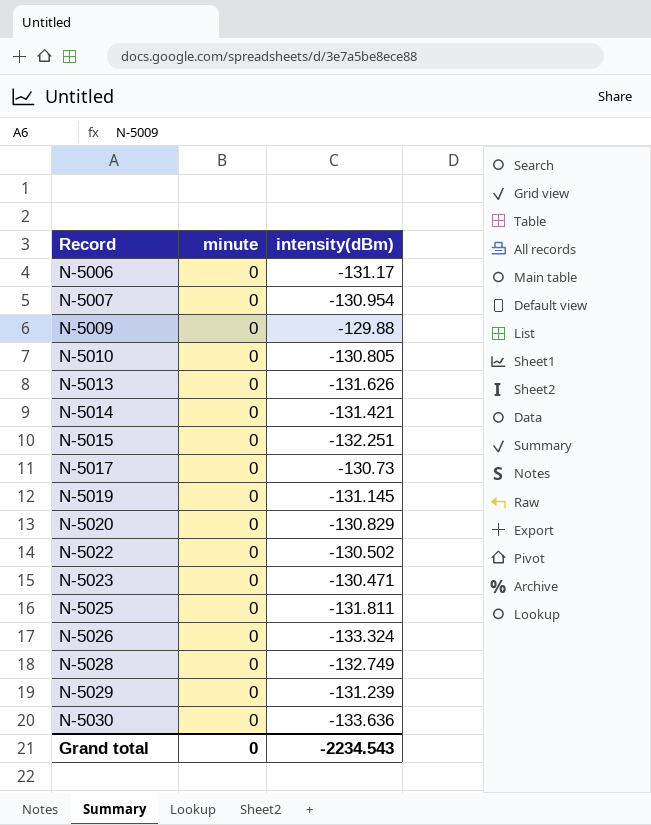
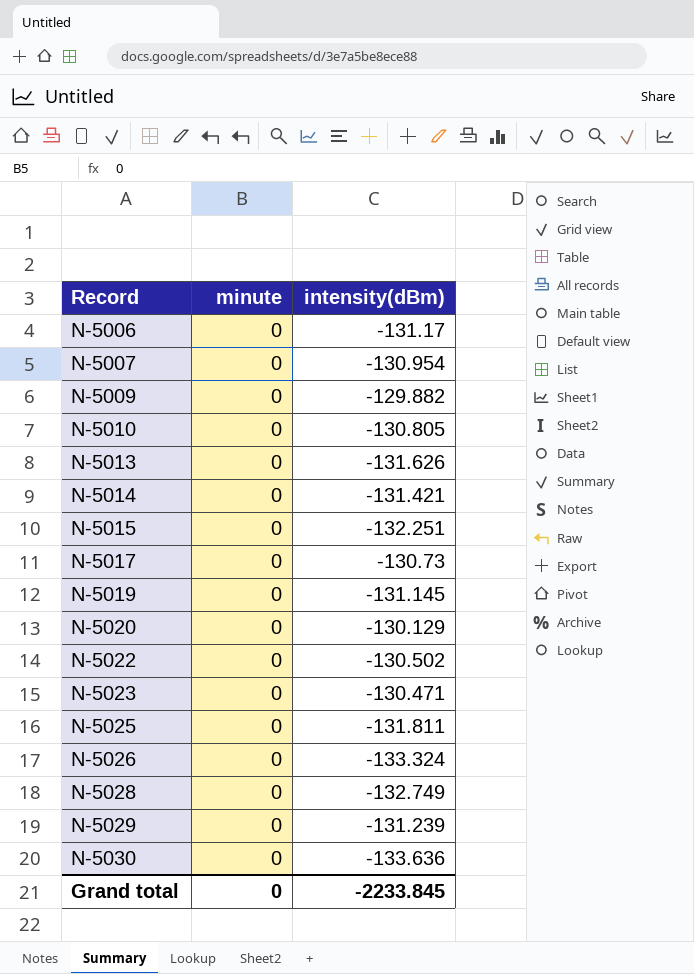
N-5009 | intensity(dBm): -129.88 -> -129.882
N-5020 | intensity(dBm): -130.829 -> -130.129
Grand total | intensity(dBm): -2234.543 -> -2233.845

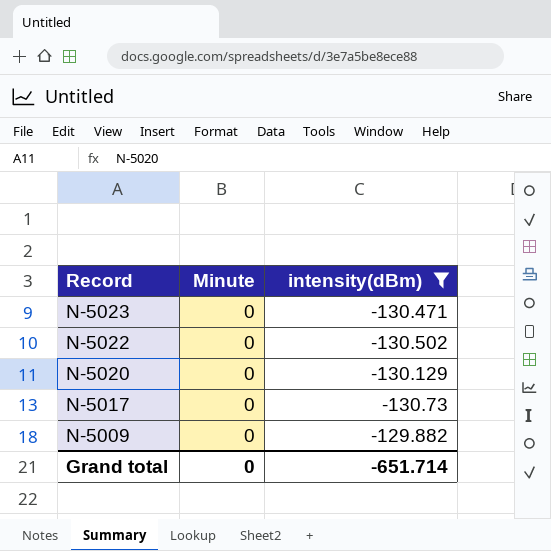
filter: none -> intensity(dBm) >= -130.73
row order: Record ascending -> Record descending
column name: minute -> Minute
Grand total | intensity(dBm): -2233.845 -> -651.714

